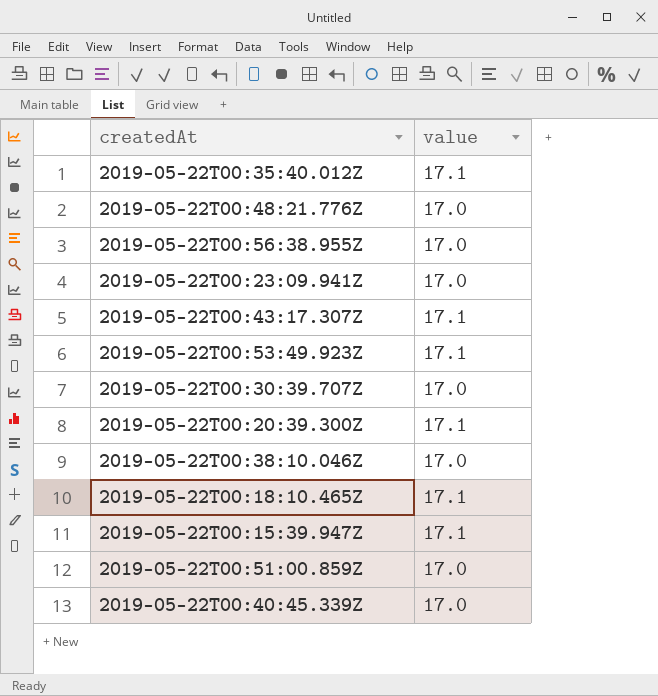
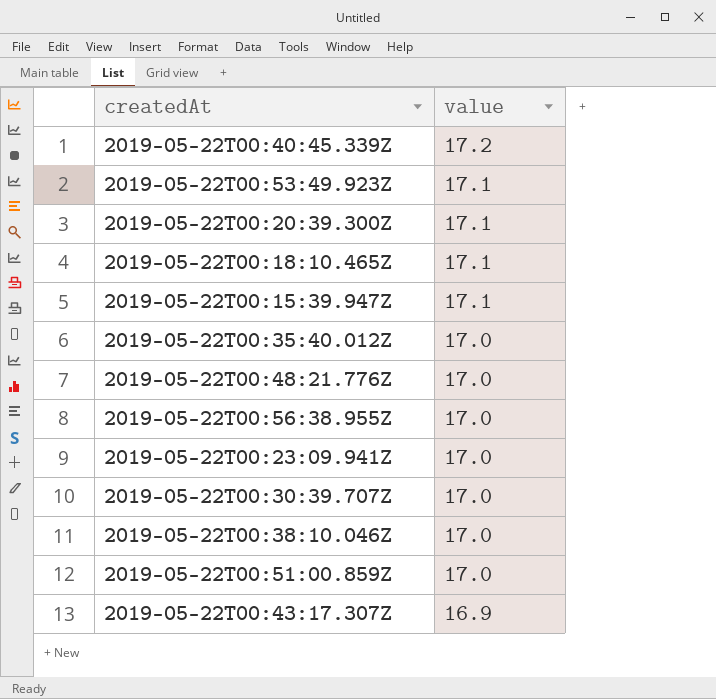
row order: none -> value descending
2019-05-22T00:40:45.339Z | value: 17.0 -> 17.2
2019-05-22T00:35:40.012Z | value: 17.1 -> 17.0
2019-05-22T00:43:17.307Z | value: 17.1 -> 16.9

